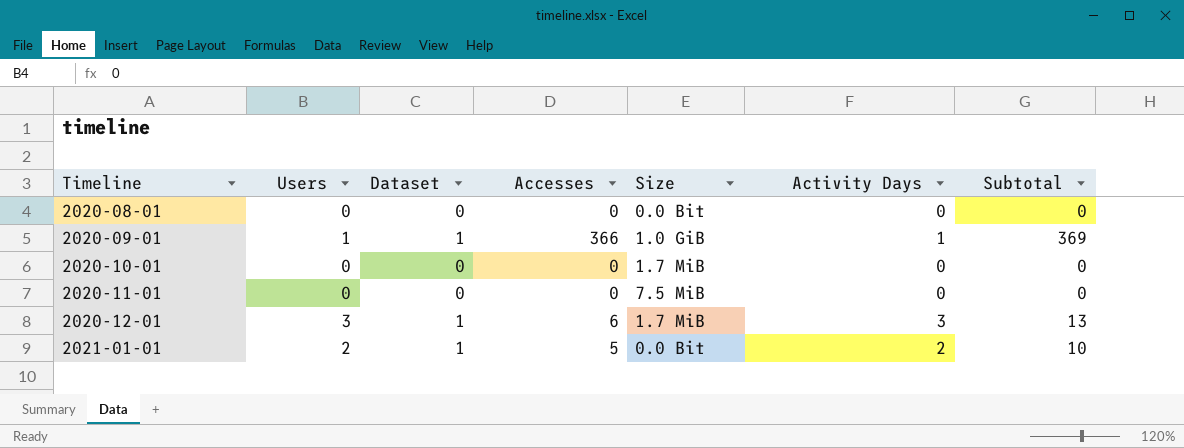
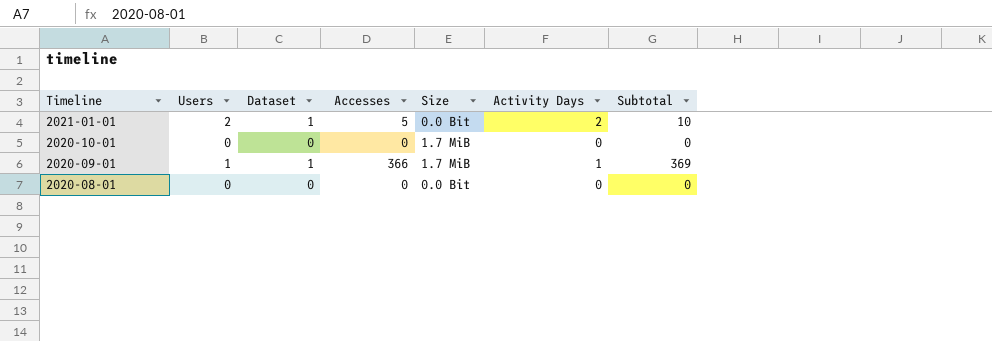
row order: Timeline ascending -> Timeline descending
row 2020-11-01: 0 | 0 | 0 | 7.5 MiB | 0 | 0 -> none
row 2020-12-01: 3 | 1 | 6 | 1.7 MiB | 3 | 13 -> none
2020-09-01 | Size: 1.0 GiB -> 1.7 MiB

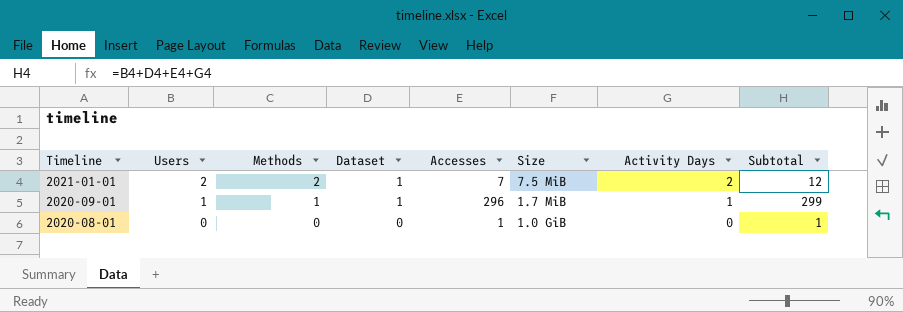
column Methods | position: none -> 3
row 2020-10-01: 0 | 0 | 0 | 1.7 MiB | 0 | 0 -> none
2021-01-01 | Accesses: 5 -> 7
2021-01-01 | Size: 0.0 Bit -> 7.5 MiB
2021-01-01 | Subtotal: 10 -> 12
2020-09-01 | Accesses: 366 -> 296
2020-09-01 | Subtotal: 369 -> 299
2020-08-01 | Accesses: 0 -> 1
2020-08-01 | Size: 0.0 Bit -> 1.0 GiB
2020-08-01 | Subtotal: 0 -> 1

